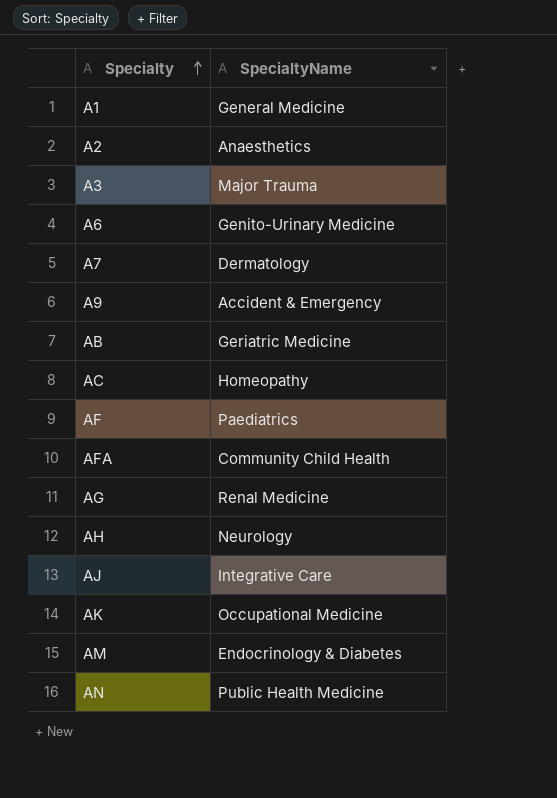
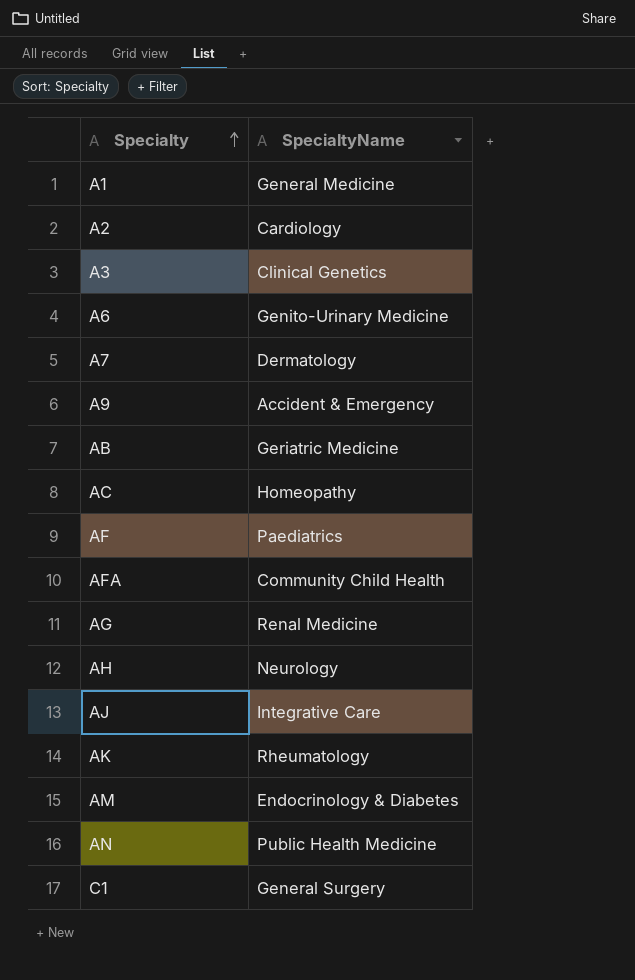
A2 | SpecialtyName: Anaesthetics -> Cardiology
A3 | SpecialtyName: Major Trauma -> Clinical Genetics
AK | SpecialtyName: Occupational Medicine -> Rheumatology
row C1: none -> General Surgery

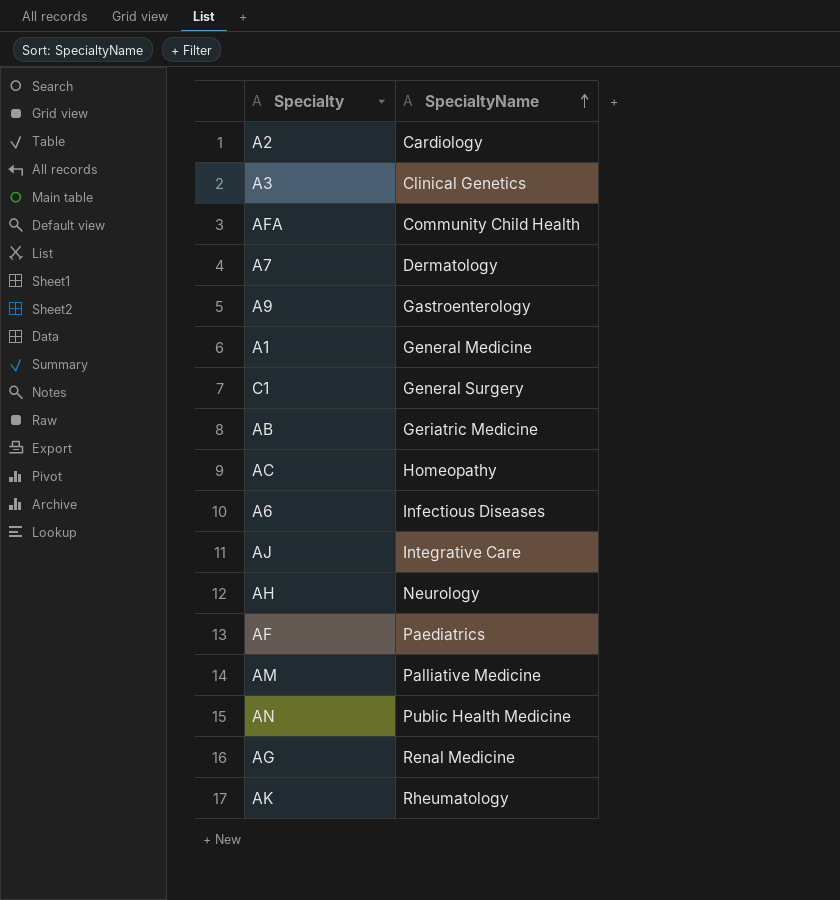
row order: Specialty ascending -> SpecialtyName ascending
A9 | SpecialtyName: Accident & Emergency -> Gastroenterology
A6 | SpecialtyName: Genito-Urinary Medicine -> Infectious Diseases
AM | SpecialtyName: Endocrinology & Diabetes -> Palliative Medicine

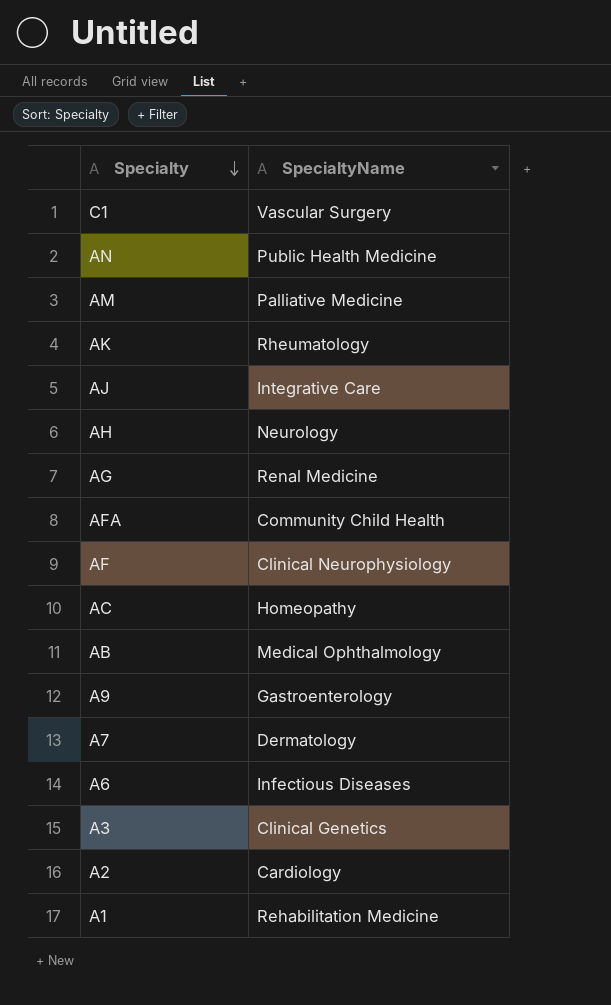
row order: SpecialtyName ascending -> Specialty descending
C1 | SpecialtyName: General Surgery -> Vascular Surgery
AF | SpecialtyName: Paediatrics -> Clinical Neurophysiology
AB | SpecialtyName: Geriatric Medicine -> Medical Ophthalmology
A1 | SpecialtyName: General Medicine -> Rehabilitation Medicine

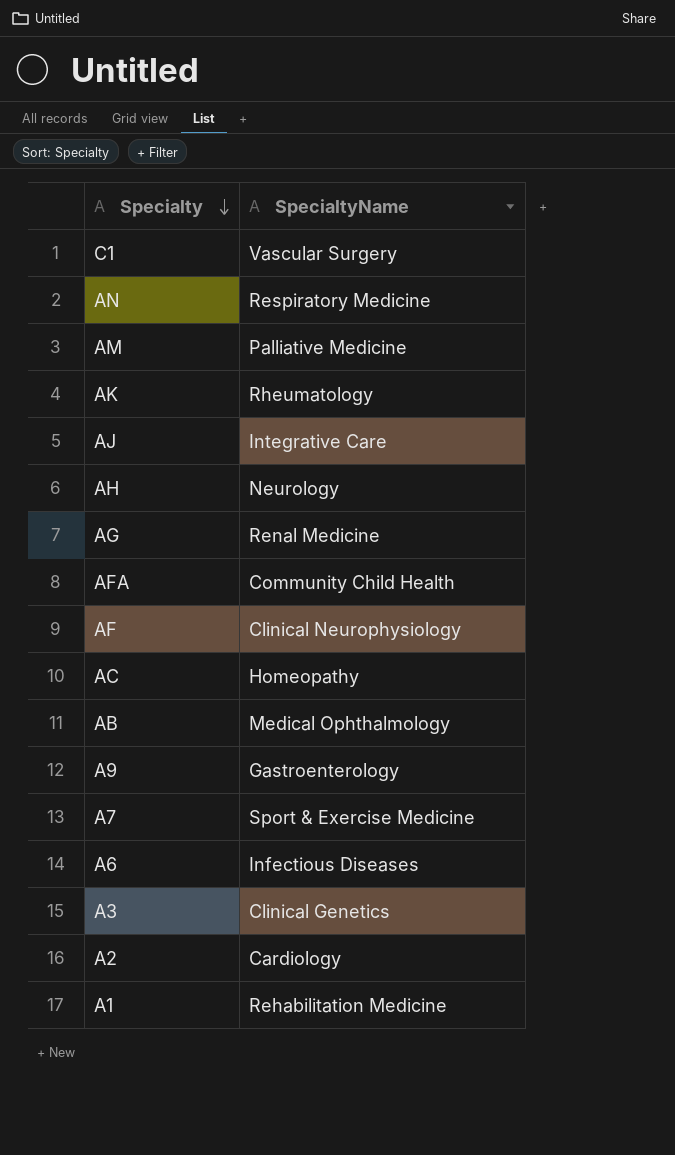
AN | SpecialtyName: Public Health Medicine -> Respiratory Medicine
A7 | SpecialtyName: Dermatology -> Sport & Exercise Medicine

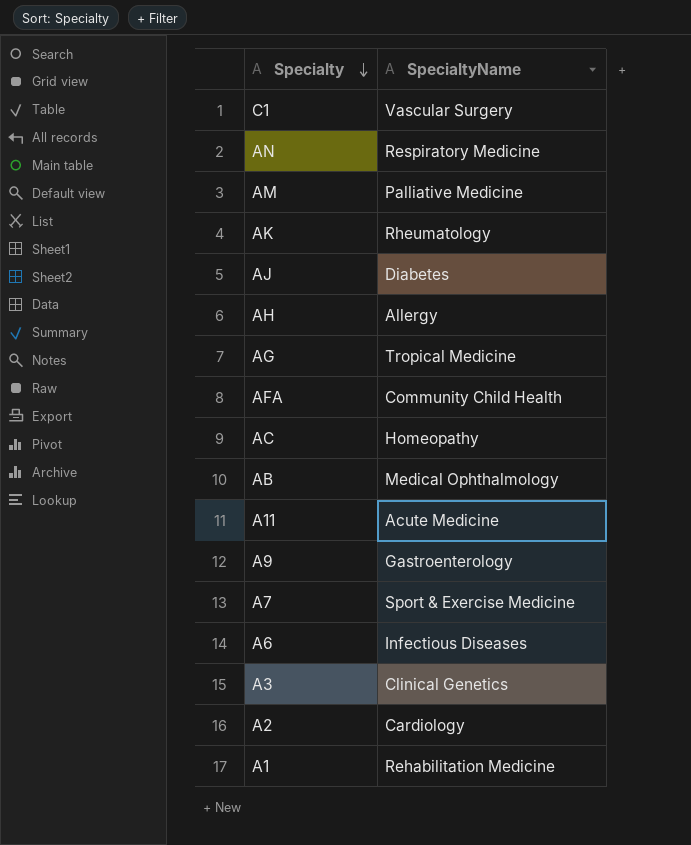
row AF: Clinical Neurophysiology -> none
AJ | SpecialtyName: Integrative Care -> Diabetes
AH | SpecialtyName: Neurology -> Allergy
AG | SpecialtyName: Renal Medicine -> Tropical Medicine
row A11: none -> Acute Medicine

